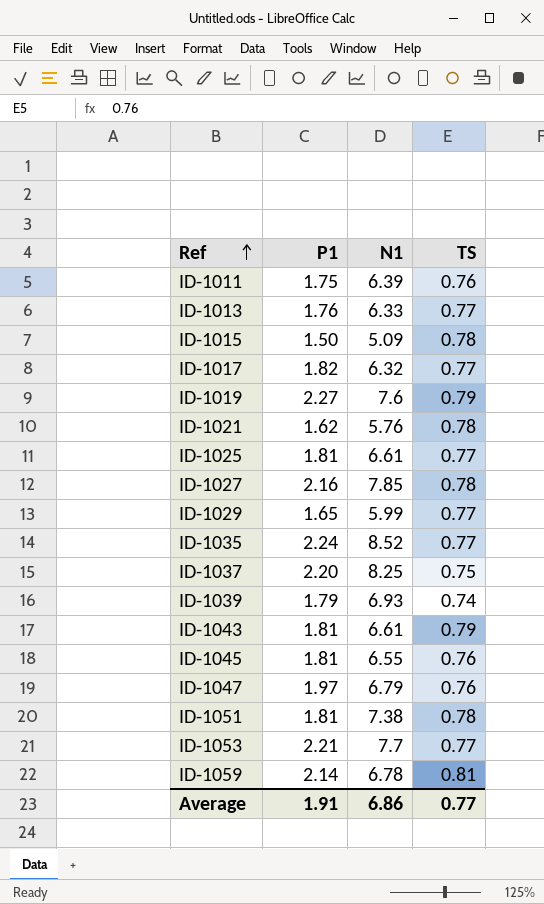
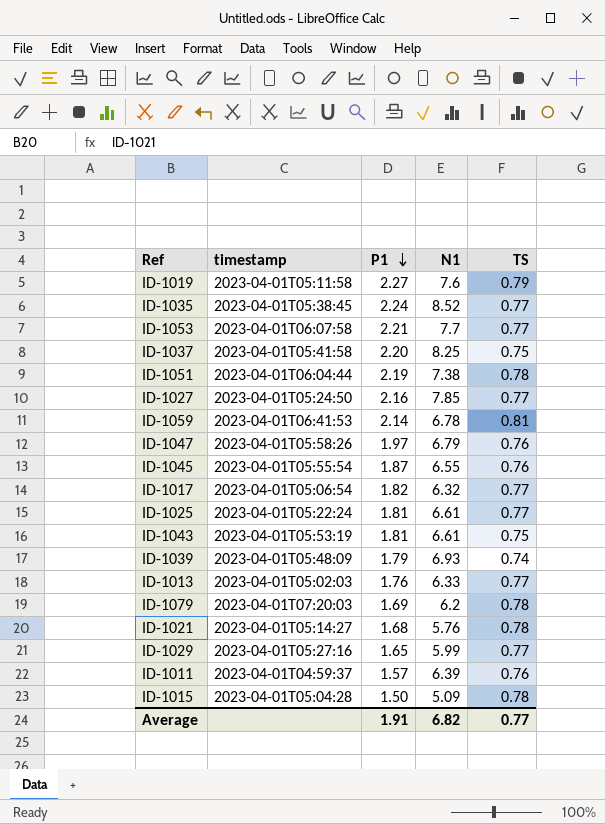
row order: Ref ascending -> P1 descending
column timestamp | position: none -> 2
ID-1051 | P1: 1.81 -> 2.19
ID-1027 | TS: 0.78 -> 0.77
ID-1045 | P1: 1.81 -> 1.87
ID-1043 | TS: 0.79 -> 0.75
row ID-1079: none -> 2023-04-01T07:20:03 | 1.69 | 6.2 | 0.78
ID-1021 | P1: 1.62 -> 1.68
ID-1011 | P1: 1.75 -> 1.57
Average | N1: 6.86 -> 6.82

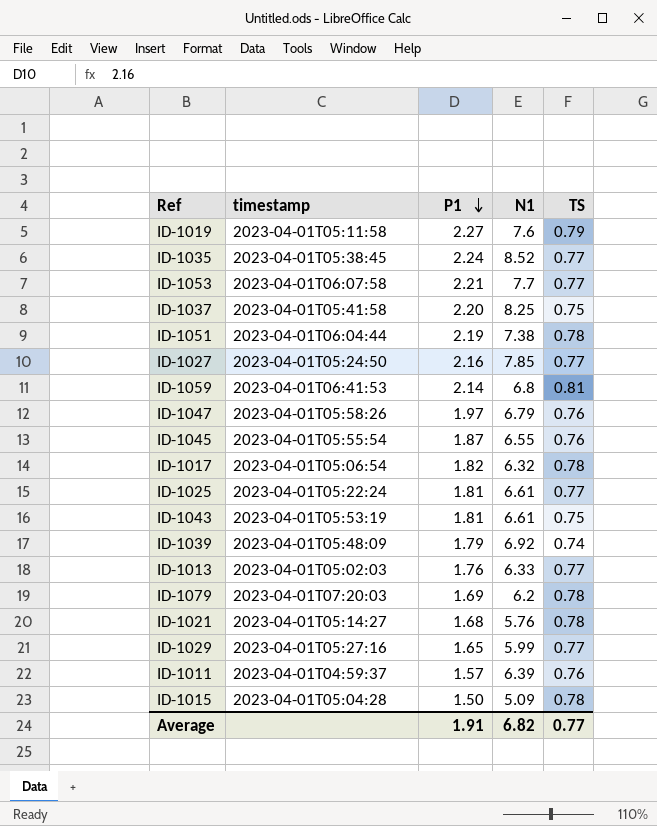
ID-1059 | N1: 6.78 -> 6.8
ID-1017 | TS: 0.77 -> 0.78
ID-1039 | N1: 6.93 -> 6.92

